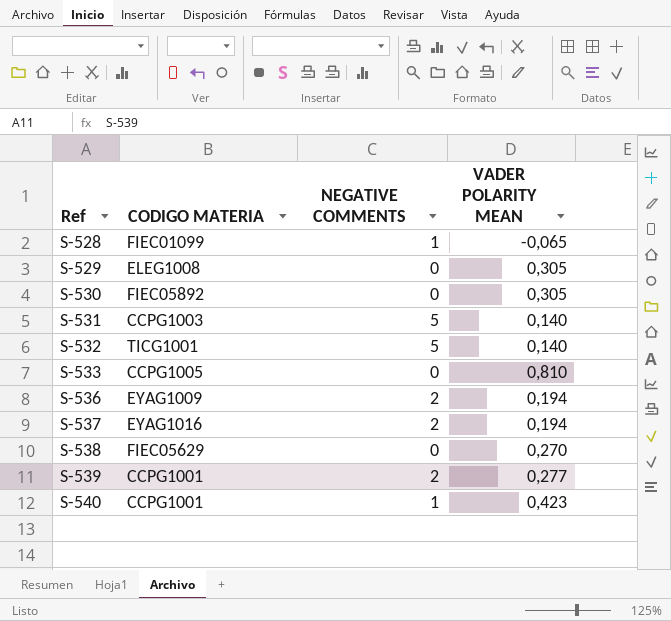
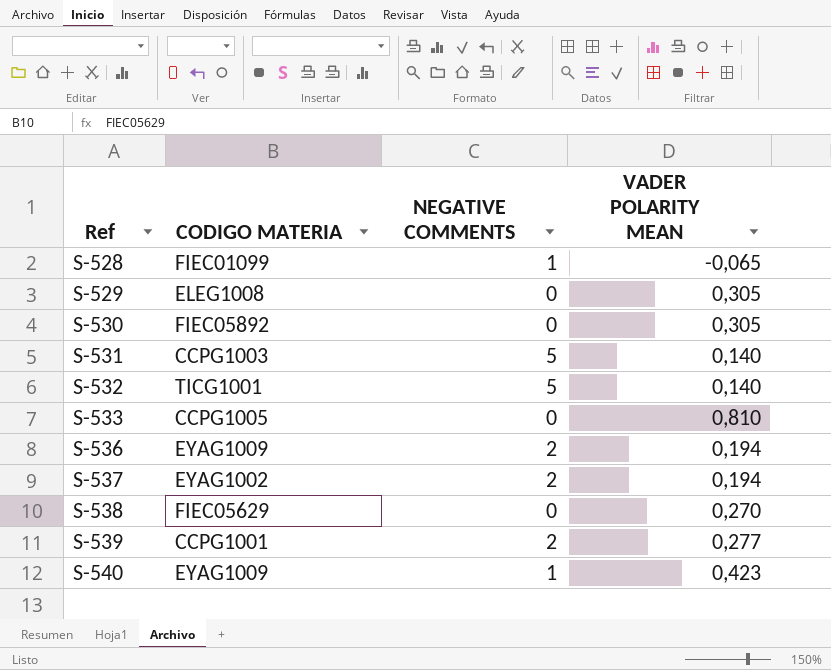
S-537 | CODIGO MATERIA: EYAG1016 -> EYAG1002
S-540 | CODIGO MATERIA: CCPG1001 -> EYAG1009

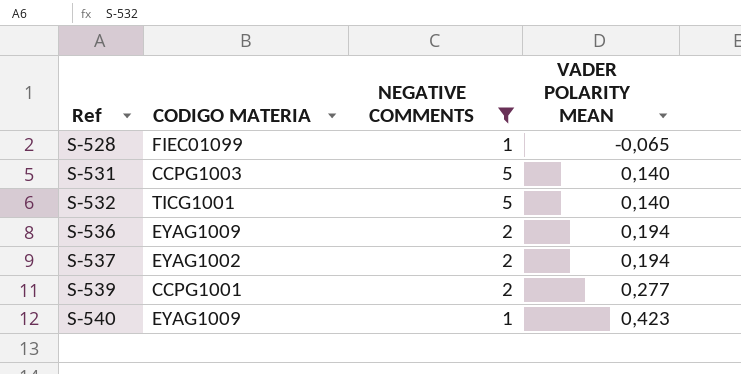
filter: none -> NEGATIVE COMMENTS != 0

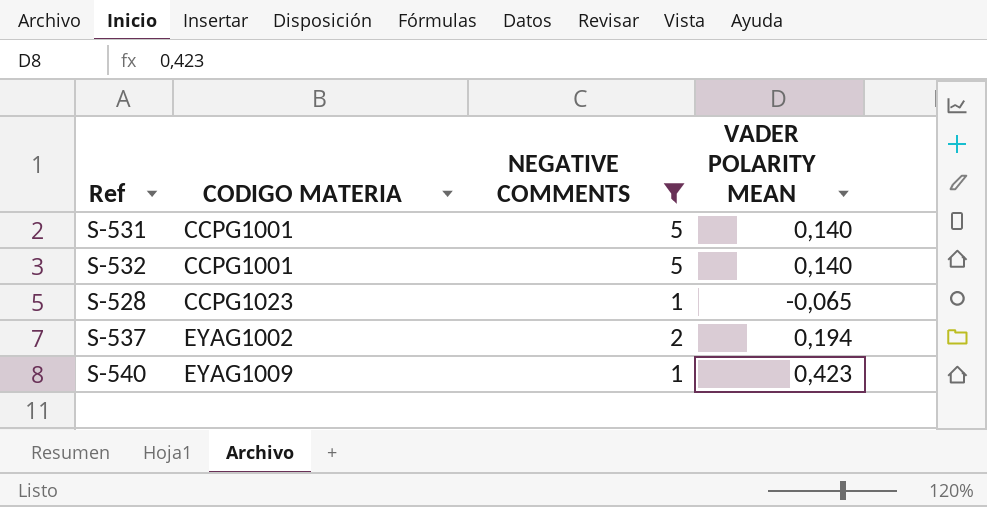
row order: Ref ascending -> CODIGO MATERIA ascending
row S-536: EYAG1009 | 2 | 0,194 -> none
row S-539: CCPG1001 | 2 | 0,277 -> none
S-531 | CODIGO MATERIA: CCPG1003 -> CCPG1001
S-532 | CODIGO MATERIA: TICG1001 -> CCPG1001
S-528 | CODIGO MATERIA: FIEC01099 -> CCPG1023

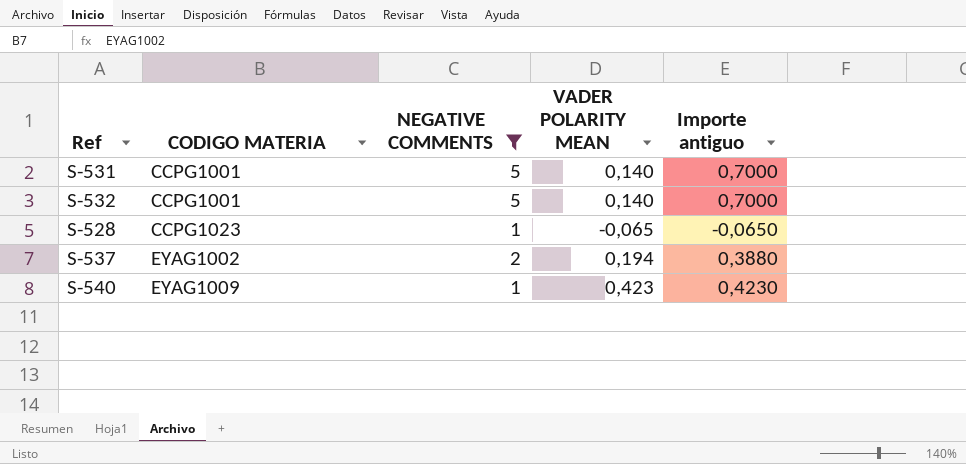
column Importe antiguo | formula: none -> [NEGATIVE COMMENTS] * [VADER POLARITY MEAN]

